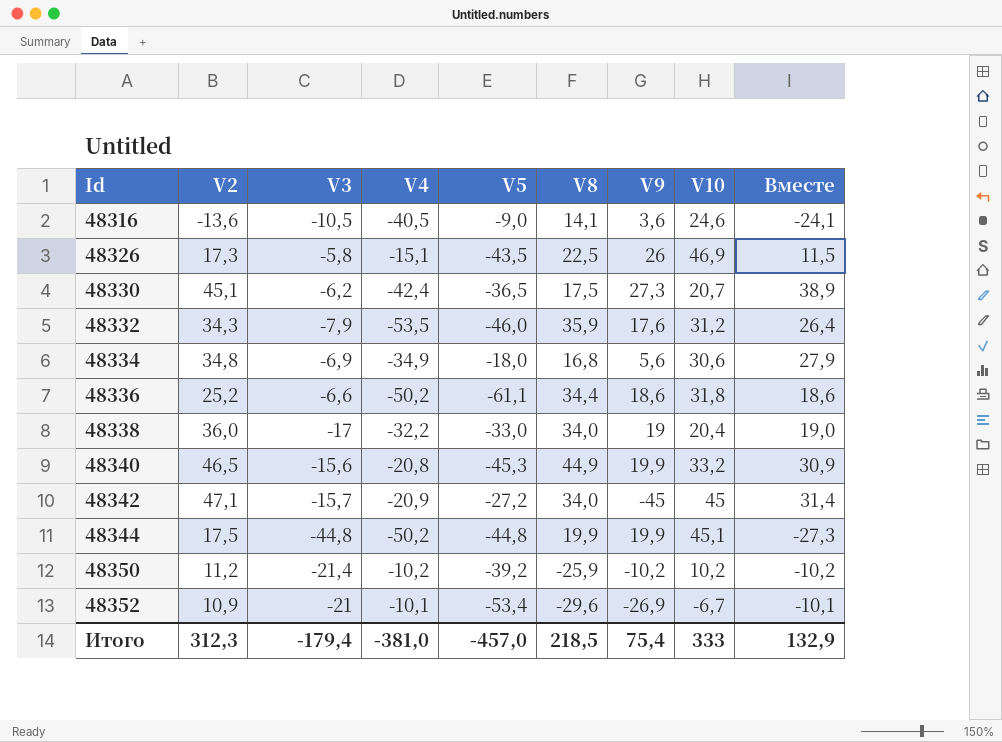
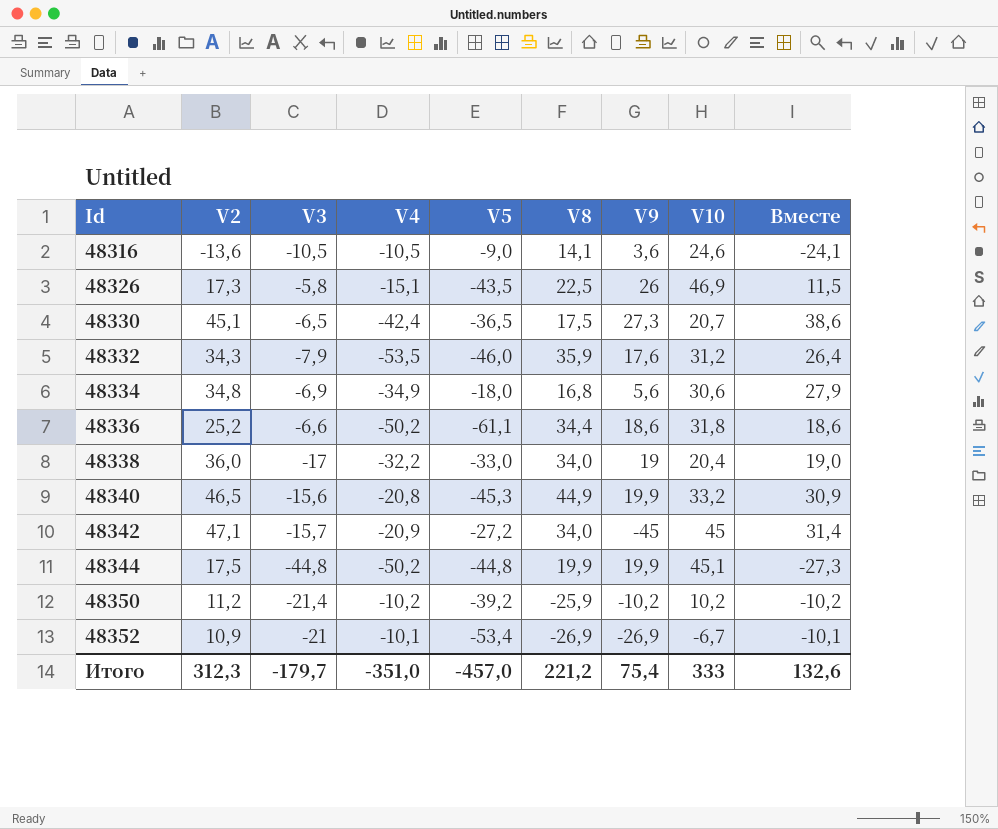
48316 | V4: -40,5 -> -10,5
48330 | V3: -6,2 -> -6,5
48330 | Вместе: 38,9 -> 38,6
48352 | V8: -29,6 -> -26,9
Итого | V3: -179,4 -> -179,7
Итого | V4: -381,0 -> -351,0
Итого | V8: 218,5 -> 221,2
Итого | Вместе: 132,9 -> 132,6

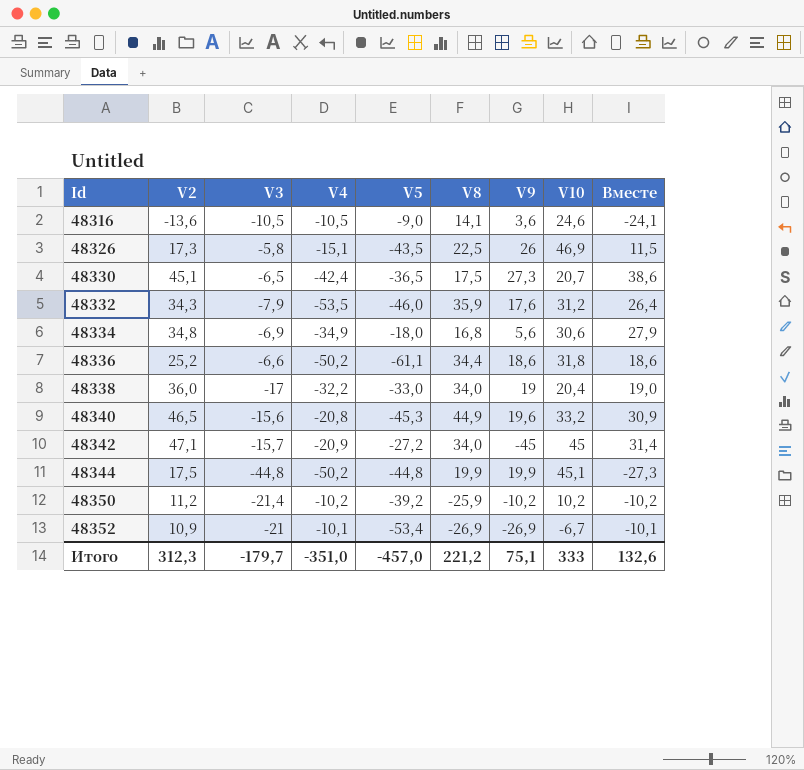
48340 | V9: 19,9 -> 19,6
Итого | V9: 75,4 -> 75,1

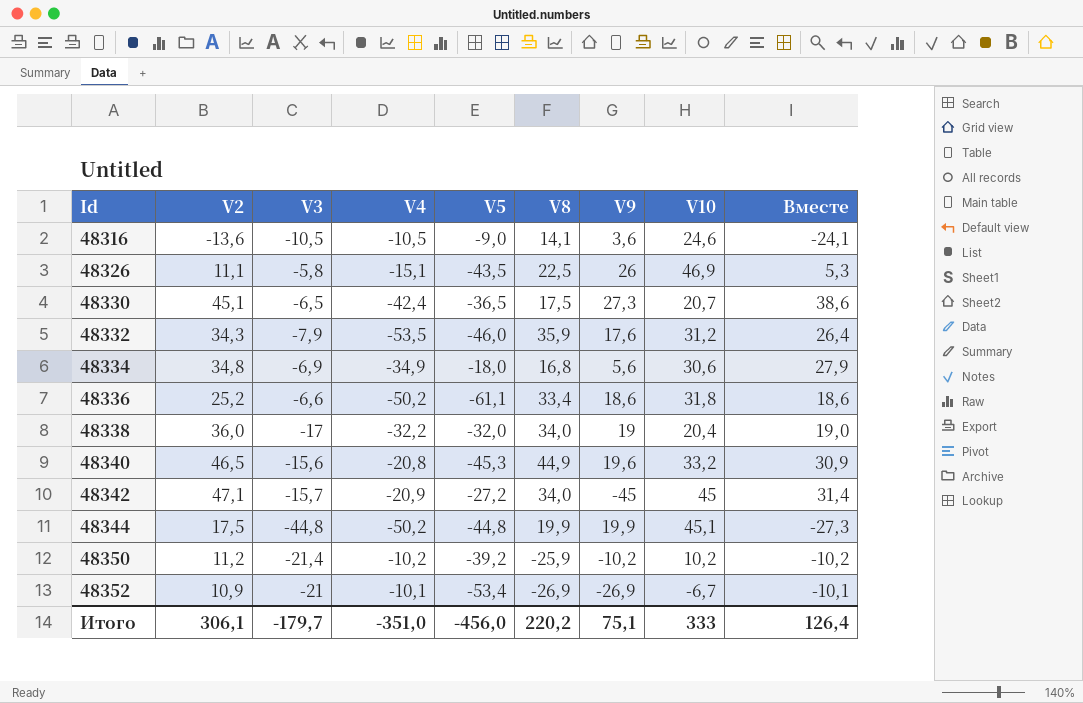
48326 | V2: 17,3 -> 11,1
48326 | Вместе: 11,5 -> 5,3
48336 | V8: 34,4 -> 33,4
48338 | V5: -33,0 -> -32,0
Итого | V2: 312,3 -> 306,1
Итого | V5: -457,0 -> -456,0
Итого | V8: 221,2 -> 220,2
Итого | Вместе: 132,6 -> 126,4

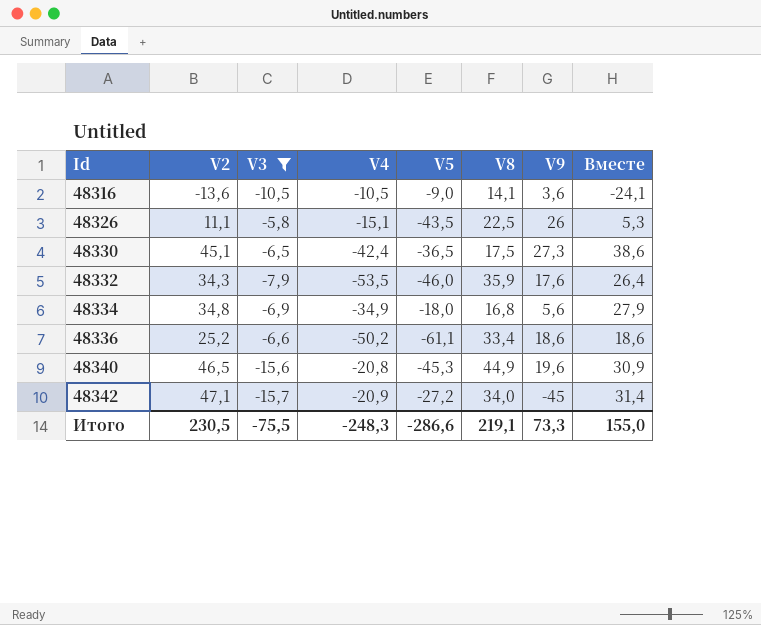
filter: none -> V3 >= -15,7
column V10 | position: 8 -> none
Итого | V2: 306,1 -> 230,5
Итого | V3: -179,7 -> -75,5
Итого | V4: -351,0 -> -248,3
Итого | V5: -456,0 -> -286,6
Итого | V8: 220,2 -> 219,1
Итого | V9: 75,1 -> 73,3
Итого | Вместе: 126,4 -> 155,0

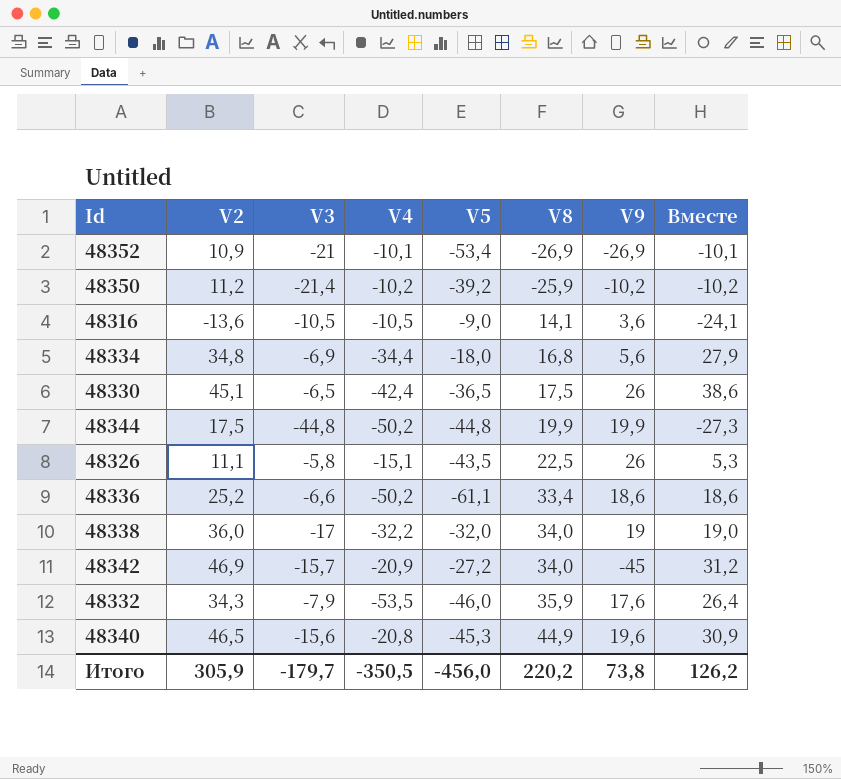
filter: V3 >= -15,7 -> none
row order: Id ascending -> V8 ascending
48334 | V4: -34,9 -> -34,4
48330 | V9: 27,3 -> 26
48342 | V2: 47,1 -> 46,9
48342 | Вместе: 31,4 -> 31,2
Итого | V2: 230,5 -> 305,9
Итого | V3: -75,5 -> -179,7
Итого | V4: -248,3 -> -350,5
Итого | V5: -286,6 -> -456,0
Итого | V8: 219,1 -> 220,2
Итого | V9: 73,3 -> 73,8
Итого | Вместе: 155,0 -> 126,2

